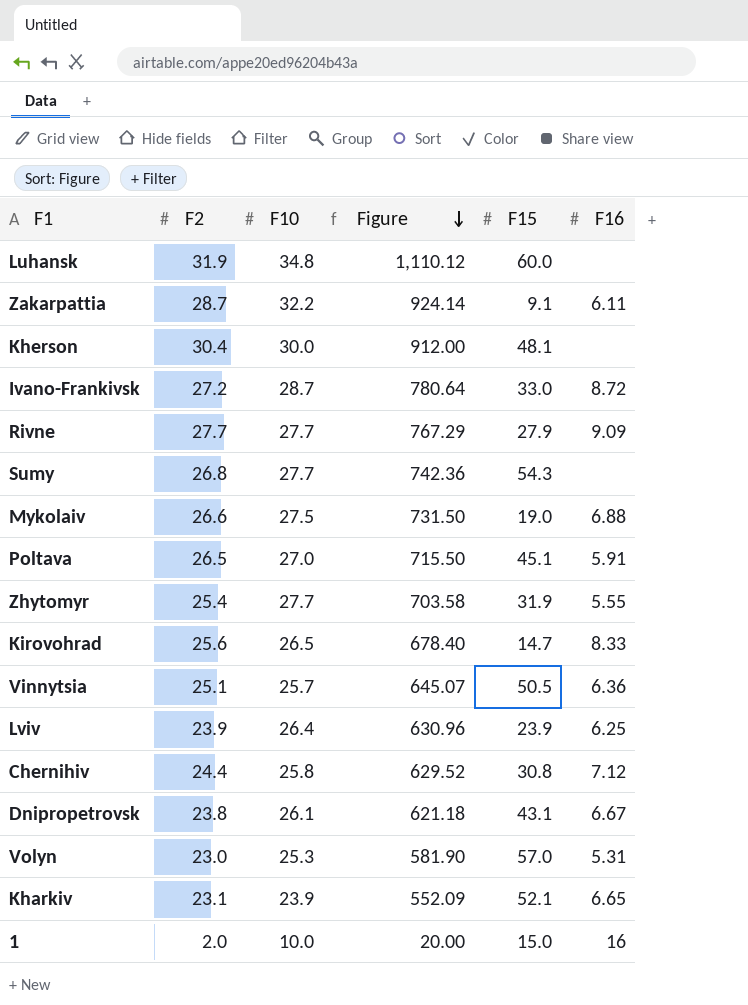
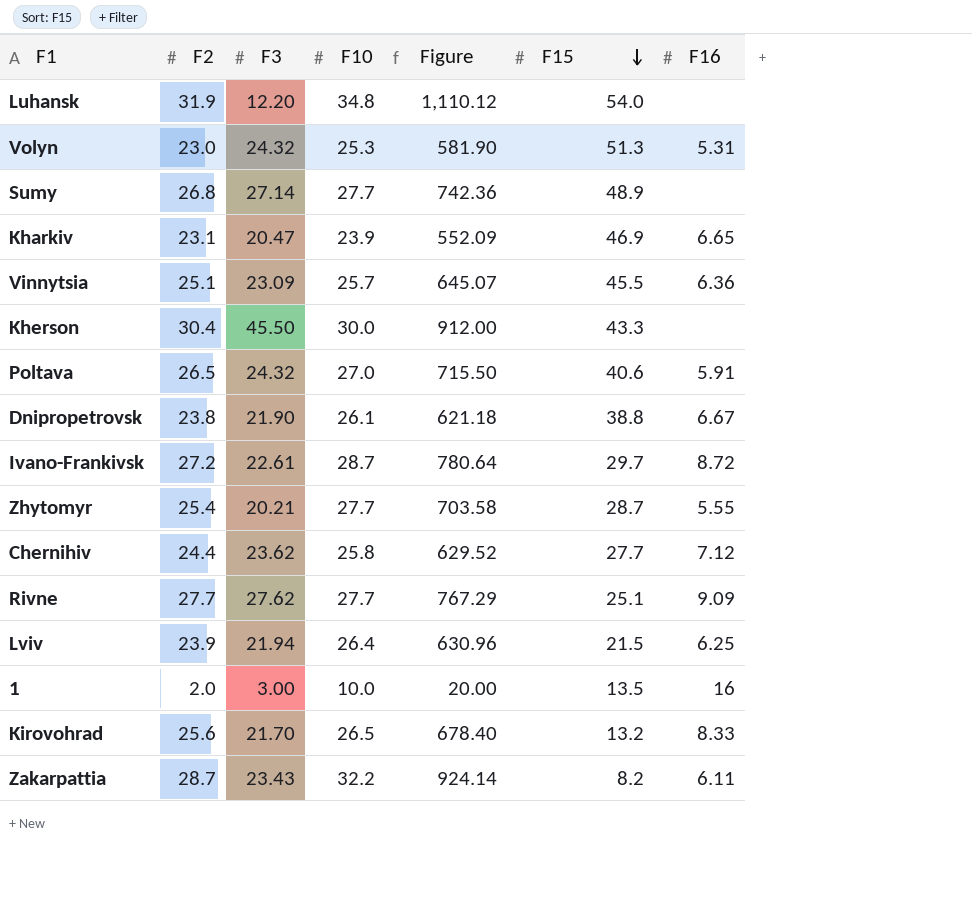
row order: Figure descending -> F15 descending
column F3 | position: none -> 3
row Mykolaiv: 26.6 | 27.5 | 731.50 | 19.0 | 6.88 -> none
Luhansk | F15: 60.0 -> 54.0
Volyn | F15: 57.0 -> 51.3
Sumy | F15: 54.3 -> 48.9
Kharkiv | F15: 52.1 -> 46.9
Vinnytsia | F15: 50.5 -> 45.5
Kherson | F15: 48.1 -> 43.3
Poltava | F15: 45.1 -> 40.6
Dnipropetrovsk | F15: 43.1 -> 38.8
Ivano-Frankivsk | F15: 33.0 -> 29.7
Zhytomyr | F15: 31.9 -> 28.7
Chernihiv | F15: 30.8 -> 27.7
Rivne | F15: 27.9 -> 25.1
Lviv | F15: 23.9 -> 21.5
1 | F15: 15.0 -> 13.5
Kirovohrad | F15: 14.7 -> 13.2
Zakarpattia | F15: 9.1 -> 8.2

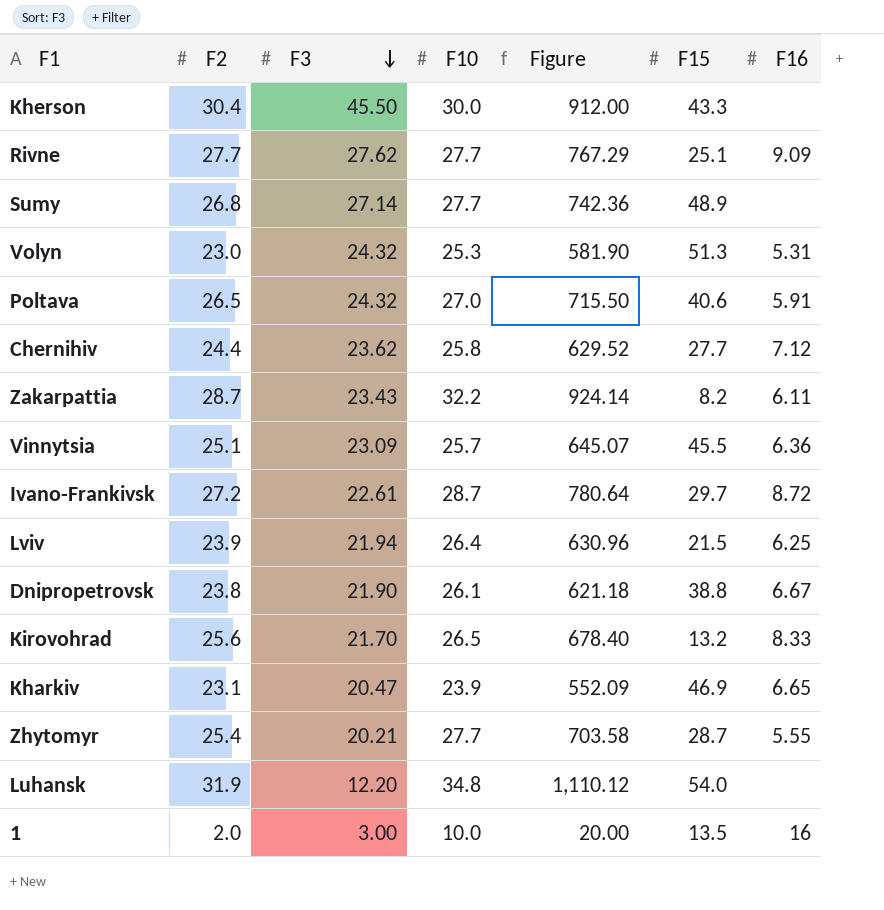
row order: F15 descending -> F3 descending

